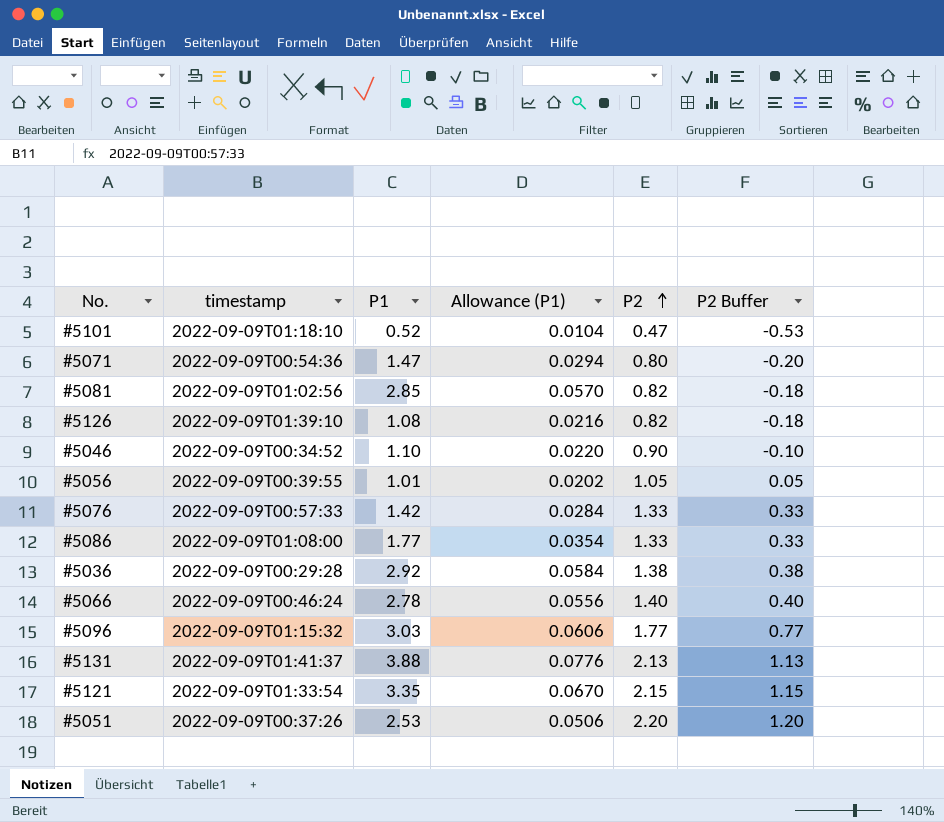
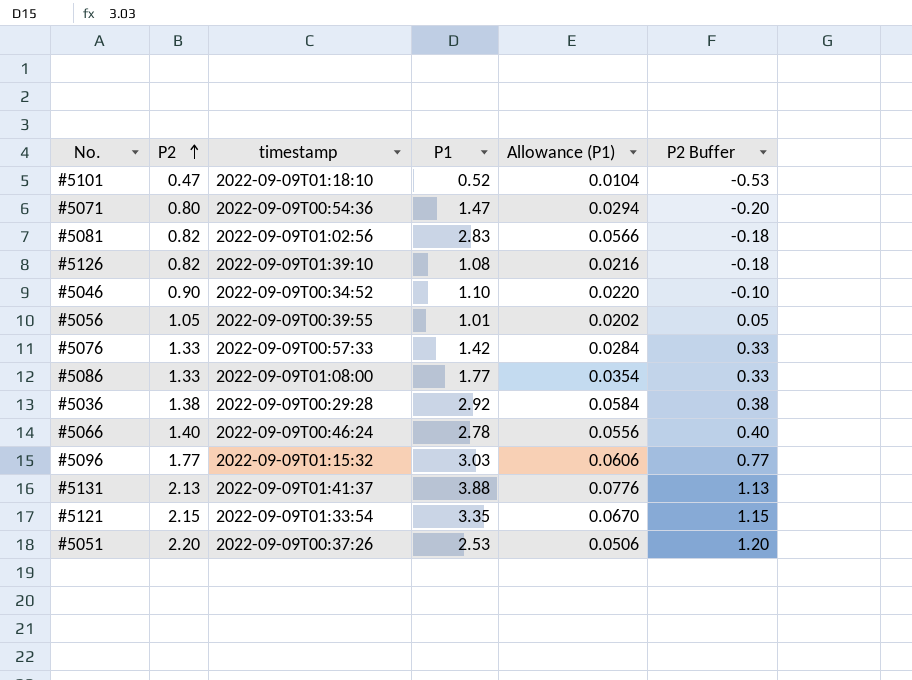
column P2 | position: 5 -> 2
#5081 | P1: 2.85 -> 2.83
#5081 | Allowance (P1): 0.0570 -> 0.0566

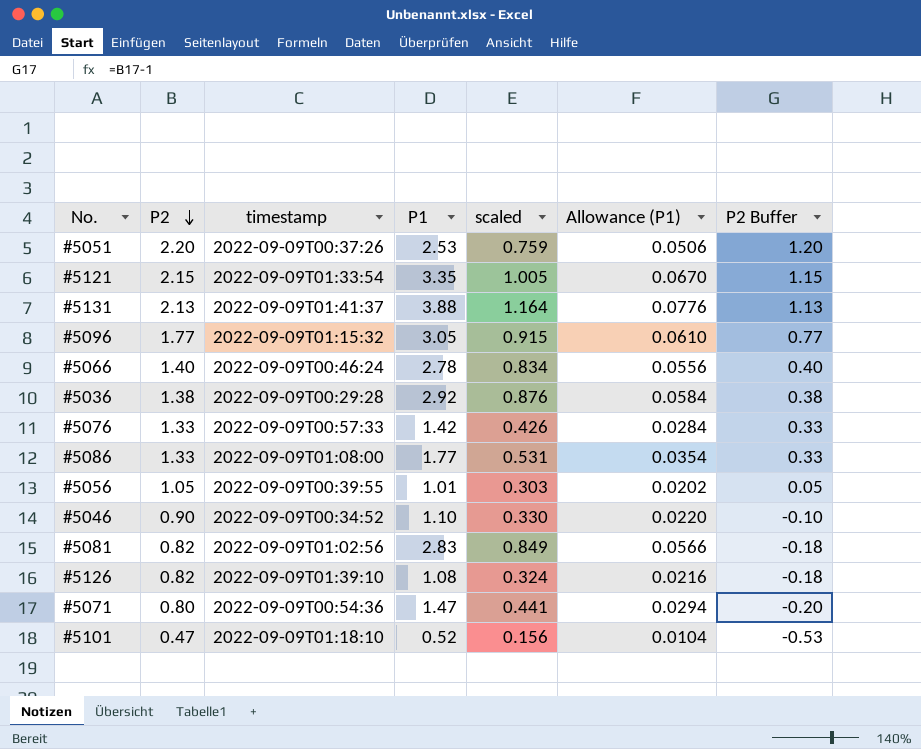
row order: P2 ascending -> P2 descending
column scaled | formula: none -> [P1] * 0.3
#5096 | P1: 3.03 -> 3.05
#5096 | Allowance (P1): 0.0606 -> 0.0610

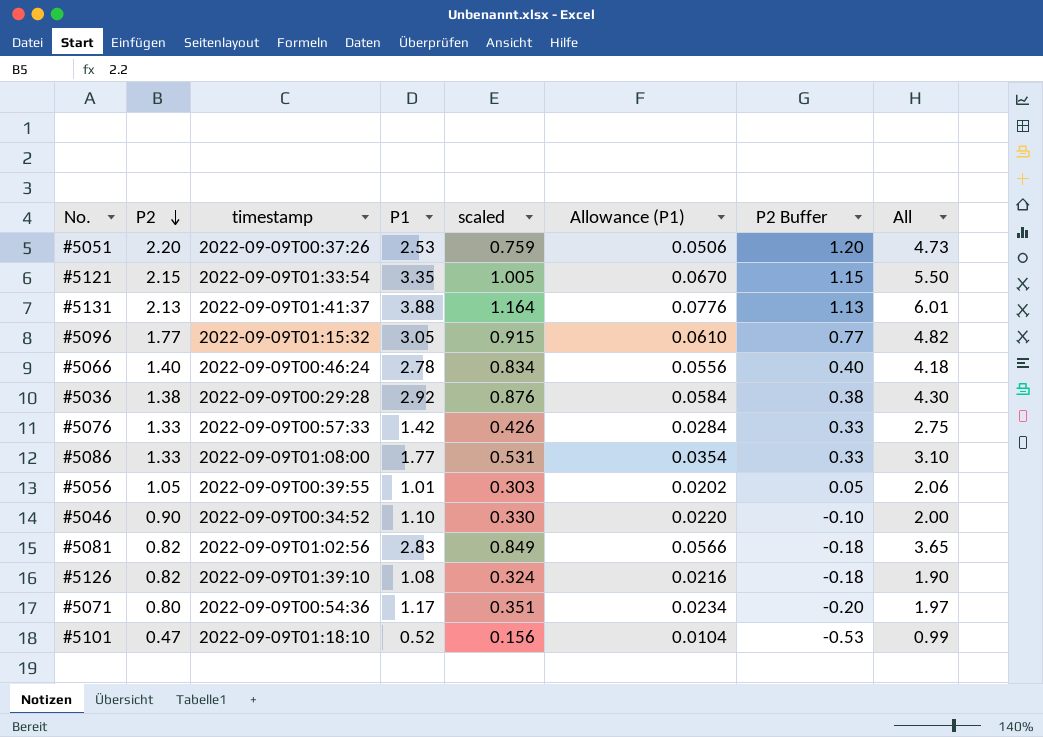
column All | formula: none -> [P2] + [P1]
#5071 | P1: 1.47 -> 1.17
#5071 | scaled: 0.441 -> 0.351
#5071 | Allowance (P1): 0.0294 -> 0.0234

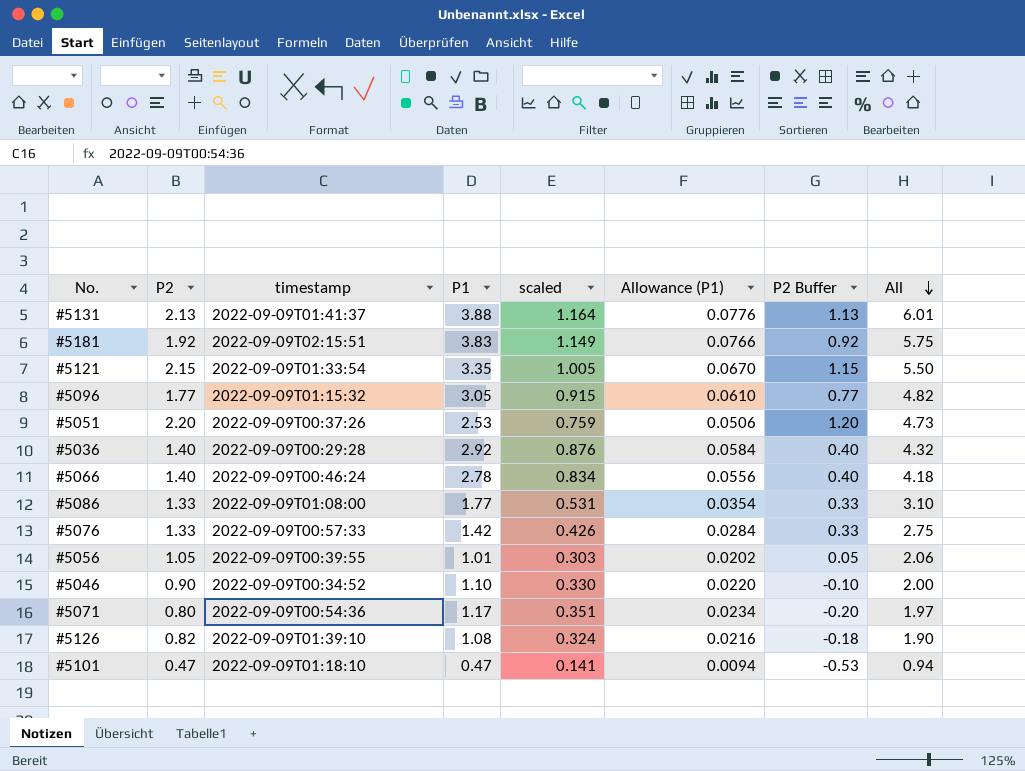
row order: P2 descending -> All descending
row #5081: 0.82 | 2022-09-09T01:02:56 | 2.83 | 0.849 | 0.0566 | -0.18 | 3.65 -> none
row #5181: none -> 1.92 | 2022-09-09T02:15:51 | 3.83 | 1.149 | 0.0766 | 0.92 | 5.75
#5036 | P2: 1.38 -> 1.40
#5036 | P2 Buffer: 0.38 -> 0.40
#5036 | All: 4.30 -> 4.32
#5101 | P1: 0.52 -> 0.47
#5101 | scaled: 0.156 -> 0.141
#5101 | Allowance (P1): 0.0104 -> 0.0094
#5101 | All: 0.99 -> 0.94

